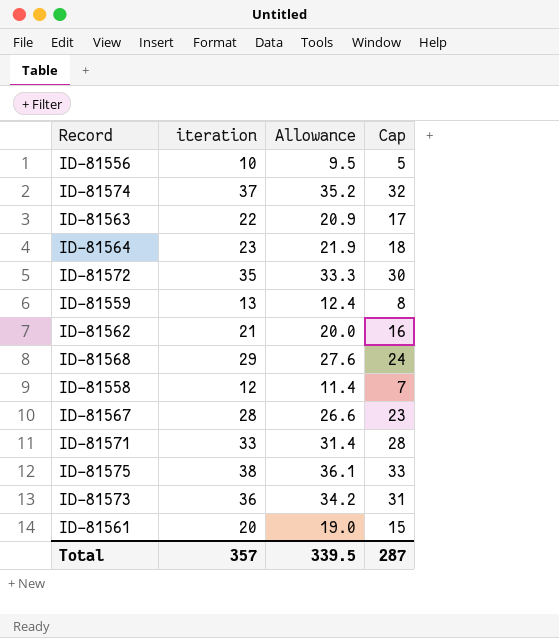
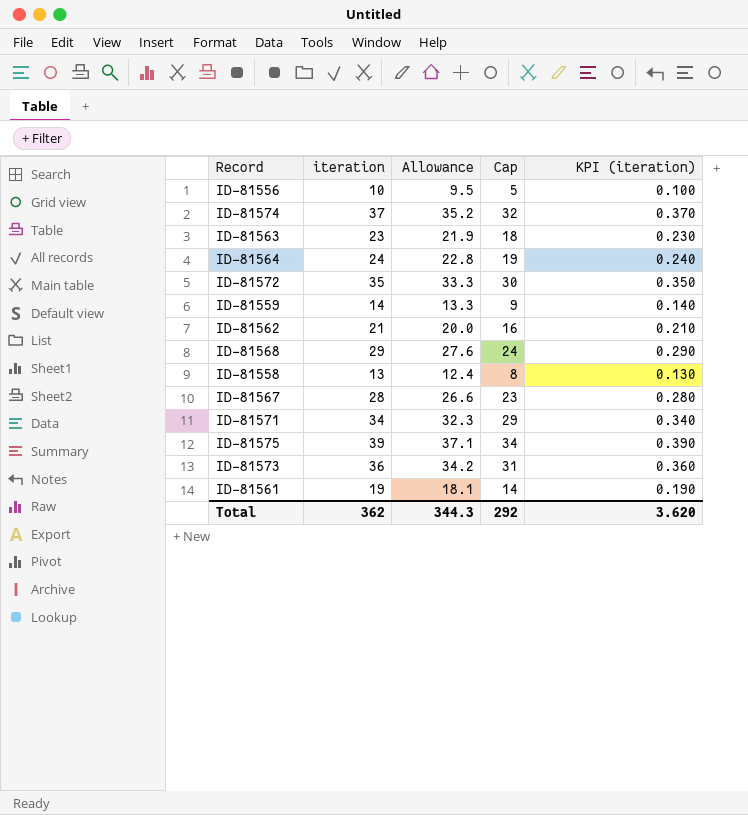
column KPI (iteration) | formula: none -> [iteration] * 0.01
ID-81563 | iteration: 22 -> 23
ID-81563 | Allowance: 20.9 -> 21.9
ID-81563 | Cap: 17 -> 18
ID-81564 | iteration: 23 -> 24
ID-81564 | Allowance: 21.9 -> 22.8
ID-81564 | Cap: 18 -> 19
ID-81559 | iteration: 13 -> 14
ID-81559 | Allowance: 12.4 -> 13.3
ID-81559 | Cap: 8 -> 9
ID-81558 | iteration: 12 -> 13
ID-81558 | Allowance: 11.4 -> 12.4
ID-81558 | Cap: 7 -> 8
ID-81571 | iteration: 33 -> 34
ID-81571 | Allowance: 31.4 -> 32.3
ID-81571 | Cap: 28 -> 29
ID-81575 | iteration: 38 -> 39
ID-81575 | Allowance: 36.1 -> 37.1
ID-81575 | Cap: 33 -> 34
ID-81561 | iteration: 20 -> 19
ID-81561 | Allowance: 19.0 -> 18.1
ID-81561 | Cap: 15 -> 14
Total | iteration: 357 -> 362
Total | Allowance: 339.5 -> 344.3
Total | Cap: 287 -> 292

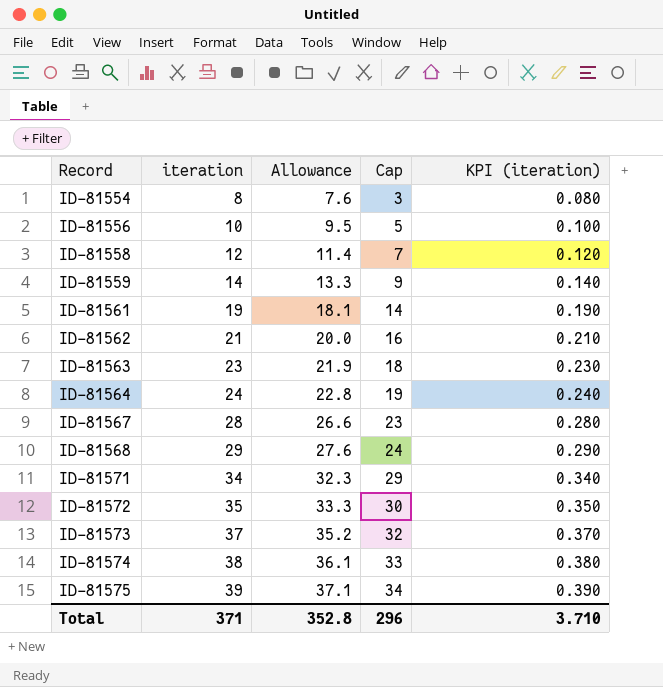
row order: none -> Record ascending
row ID-81554: none -> 8 | 7.6 | 3 | 0.080
ID-81558 | iteration: 13 -> 12
ID-81558 | Allowance: 12.4 -> 11.4
ID-81558 | Cap: 8 -> 7
ID-81558 | KPI (iteration): 0.130 -> 0.120
ID-81573 | iteration: 36 -> 37
ID-81573 | Allowance: 34.2 -> 35.2
ID-81573 | Cap: 31 -> 32
ID-81573 | KPI (iteration): 0.360 -> 0.370
ID-81574 | iteration: 37 -> 38
ID-81574 | Allowance: 35.2 -> 36.1
ID-81574 | Cap: 32 -> 33
ID-81574 | KPI (iteration): 0.370 -> 0.380
Total | iteration: 362 -> 371
Total | Allowance: 344.3 -> 352.8
Total | Cap: 292 -> 296
Total | KPI (iteration): 3.620 -> 3.710

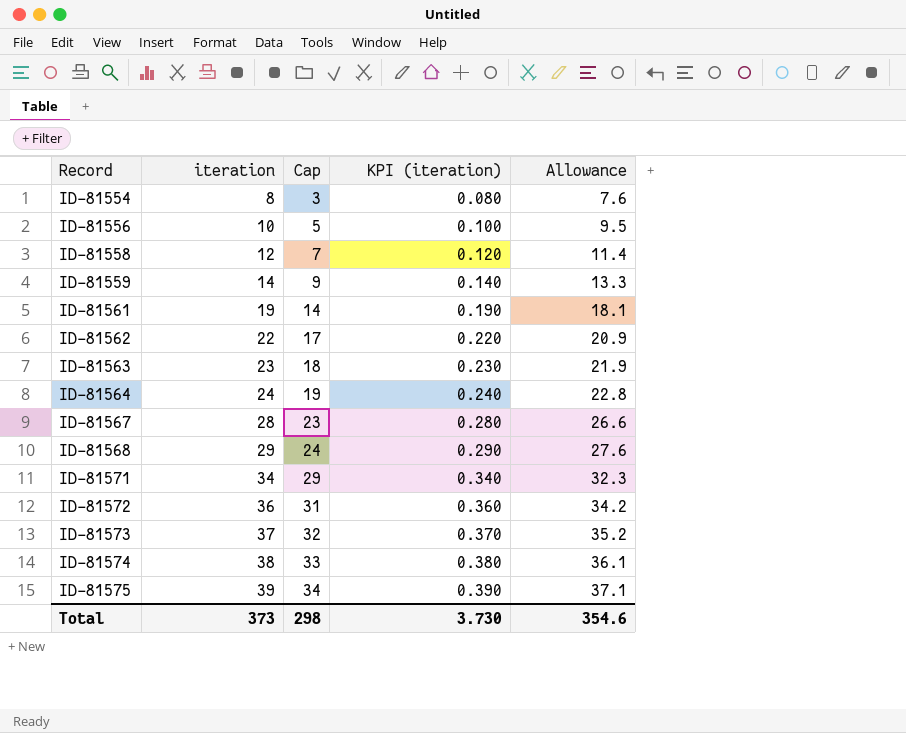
column Allowance | position: 3 -> 5
ID-81562 | iteration: 21 -> 22
ID-81562 | Cap: 16 -> 17
ID-81562 | KPI (iteration): 0.210 -> 0.220
ID-81562 | Allowance: 20.0 -> 20.9
ID-81572 | iteration: 35 -> 36
ID-81572 | Cap: 30 -> 31
ID-81572 | KPI (iteration): 0.350 -> 0.360
ID-81572 | Allowance: 33.3 -> 34.2
Total | iteration: 371 -> 373
Total | Cap: 296 -> 298
Total | KPI (iteration): 3.710 -> 3.730
Total | Allowance: 352.8 -> 354.6

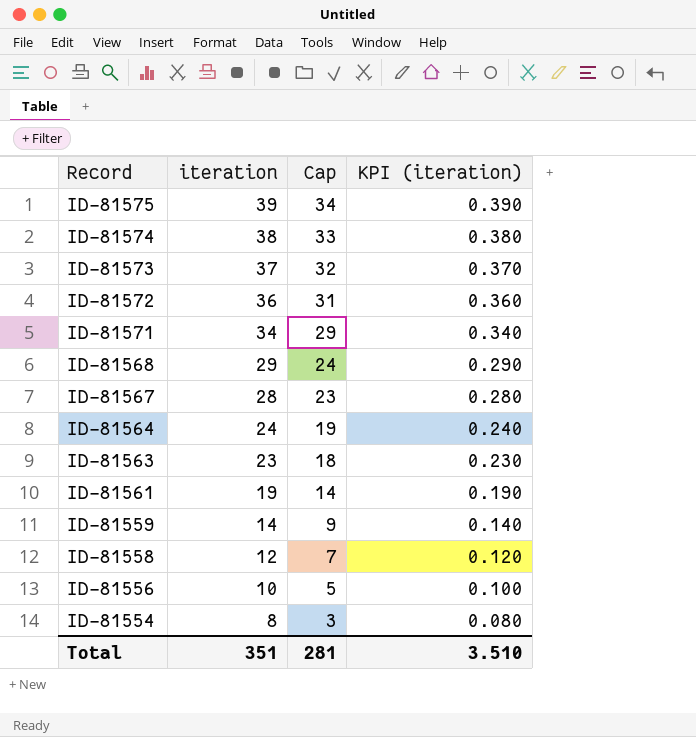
row order: Record ascending -> Record descending
column Allowance | formula: [iteration] * 0.95 -> none
row ID-81562: 22 | 17 | 0.220 | 20.9 -> none
Total | iteration: 373 -> 351
Total | Cap: 298 -> 281
Total | KPI (iteration): 3.730 -> 3.510

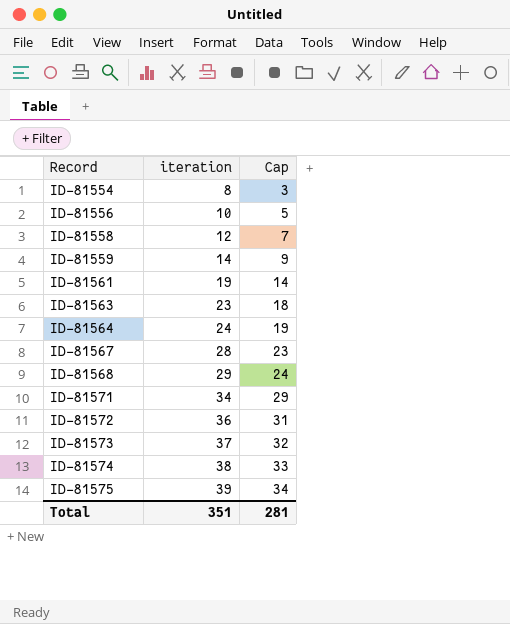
row order: Record descending -> Record ascending
column KPI (iteration) | formula: [iteration] * 0.01 -> none

